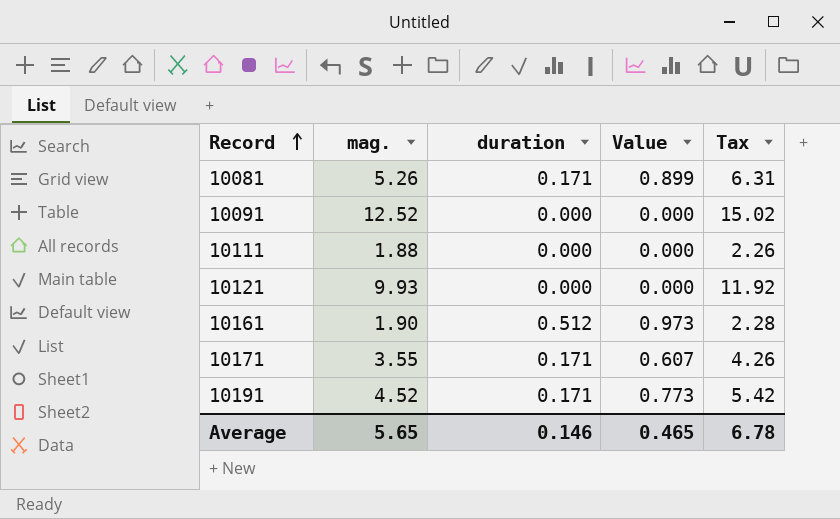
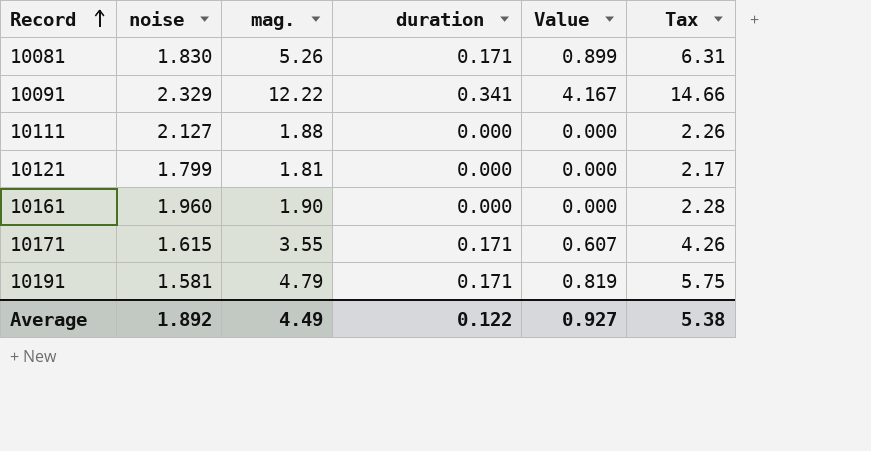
column noise | position: none -> 2
10091 | mag.: 12.52 -> 12.22
10091 | duration: 0.000 -> 0.341
10091 | Value: 0.000 -> 4.167
10091 | Tax: 15.02 -> 14.66
10121 | mag.: 9.93 -> 1.81
10121 | Tax: 11.92 -> 2.17
10161 | duration: 0.512 -> 0.000
10161 | Value: 0.973 -> 0.000
10191 | mag.: 4.52 -> 4.79
10191 | Value: 0.773 -> 0.819
10191 | Tax: 5.42 -> 5.75
Average | mag.: 5.65 -> 4.49
Average | duration: 0.146 -> 0.122
Average | Value: 0.465 -> 0.927
Average | Tax: 6.78 -> 5.38

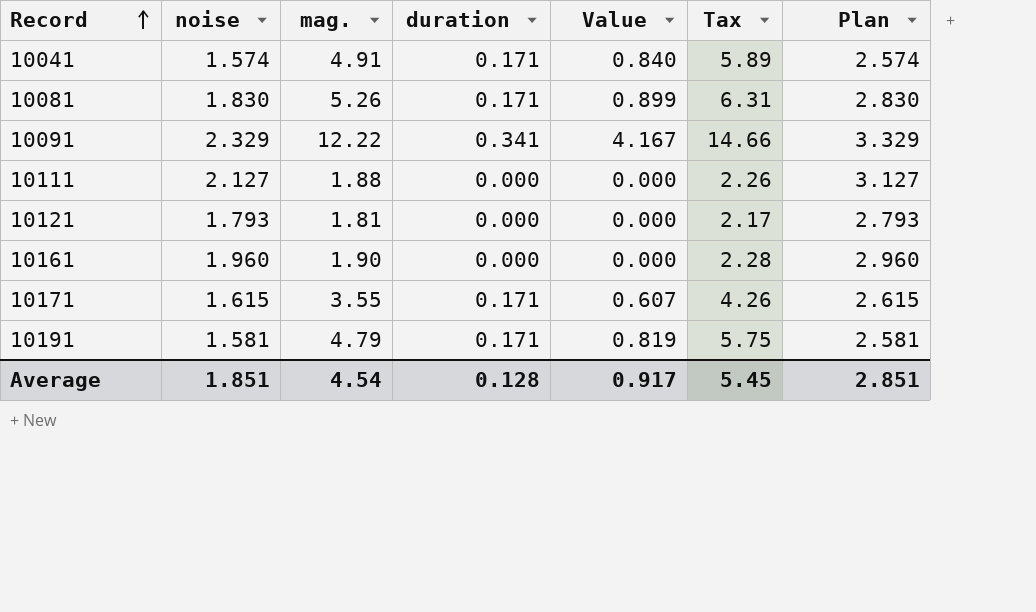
column Plan | formula: none -> [noise] + 1
row 10041: none -> 1.574 | 4.91 | 0.171 | 0.840 | 5.89 | 2.574
10121 | noise: 1.799 -> 1.793
Average | noise: 1.892 -> 1.851
Average | mag.: 4.49 -> 4.54
Average | duration: 0.122 -> 0.128
Average | Value: 0.927 -> 0.917
Average | Tax: 5.38 -> 5.45

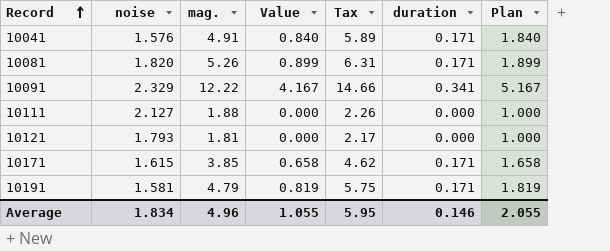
column duration | position: 4 -> 6
column Plan | formula: [noise] + 1 -> [Value] + 1
row 10161: 1.960 | 1.90 | 0.000 | 0.000 | 2.28 | 2.960 -> none
10041 | noise: 1.574 -> 1.576
10081 | noise: 1.830 -> 1.820
10171 | mag.: 3.55 -> 3.85
10171 | Value: 0.607 -> 0.658
10171 | Tax: 4.26 -> 4.62
Average | noise: 1.851 -> 1.834
Average | mag.: 4.54 -> 4.96
Average | Value: 0.917 -> 1.055
Average | Tax: 5.45 -> 5.95
Average | duration: 0.128 -> 0.146
Average | Plan: 2.851 -> 2.055

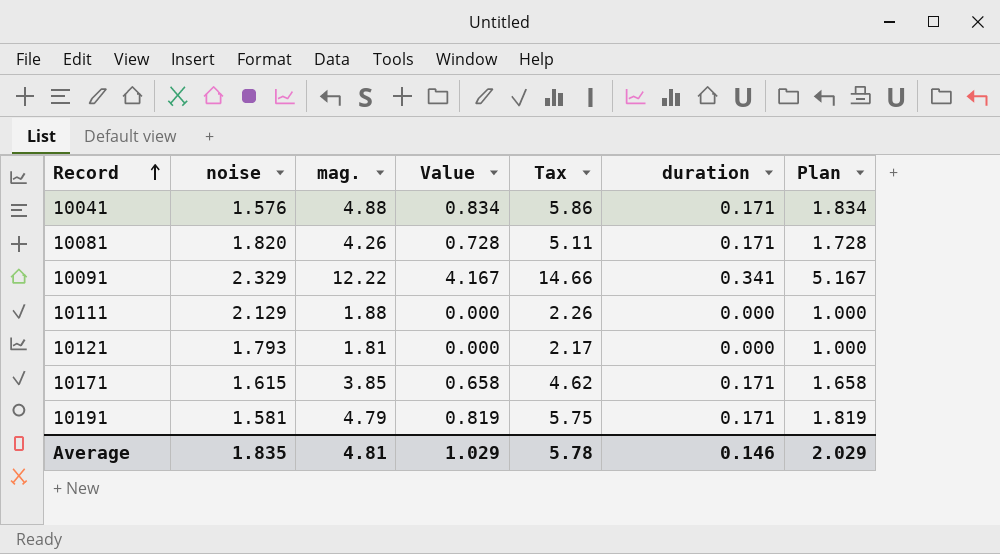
10041 | mag.: 4.91 -> 4.88
10041 | Value: 0.840 -> 0.834
10041 | Tax: 5.89 -> 5.86
10041 | Plan: 1.840 -> 1.834
10081 | mag.: 5.26 -> 4.26
10081 | Value: 0.899 -> 0.728
10081 | Tax: 6.31 -> 5.11
10081 | Plan: 1.899 -> 1.728
10111 | noise: 2.127 -> 2.129
Average | noise: 1.834 -> 1.835
Average | mag.: 4.96 -> 4.81
Average | Value: 1.055 -> 1.029
Average | Tax: 5.95 -> 5.78
Average | Plan: 2.055 -> 2.029

